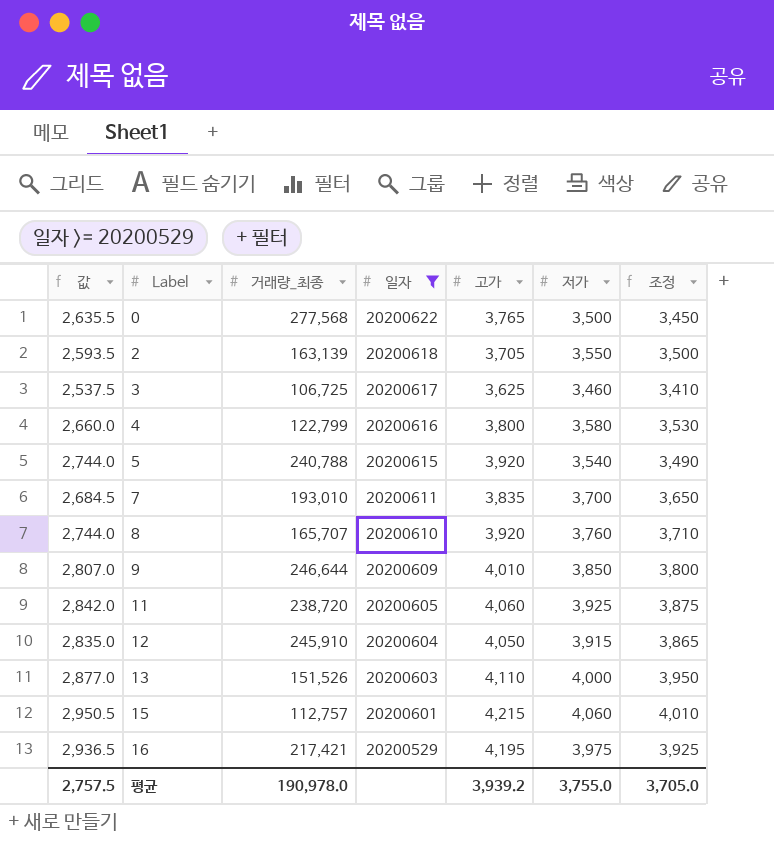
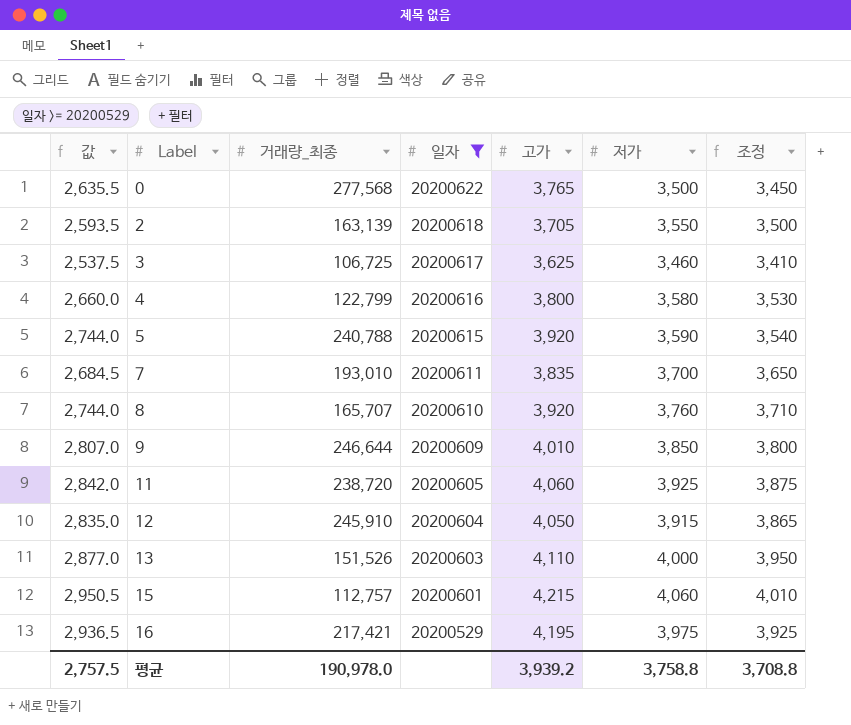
5 | 저가: 3,540 -> 3,590
5 | 조정: 3,490 -> 3,540
평균 | 저가: 3,755.0 -> 3,758.8
평균 | 조정: 3,705.0 -> 3,708.8

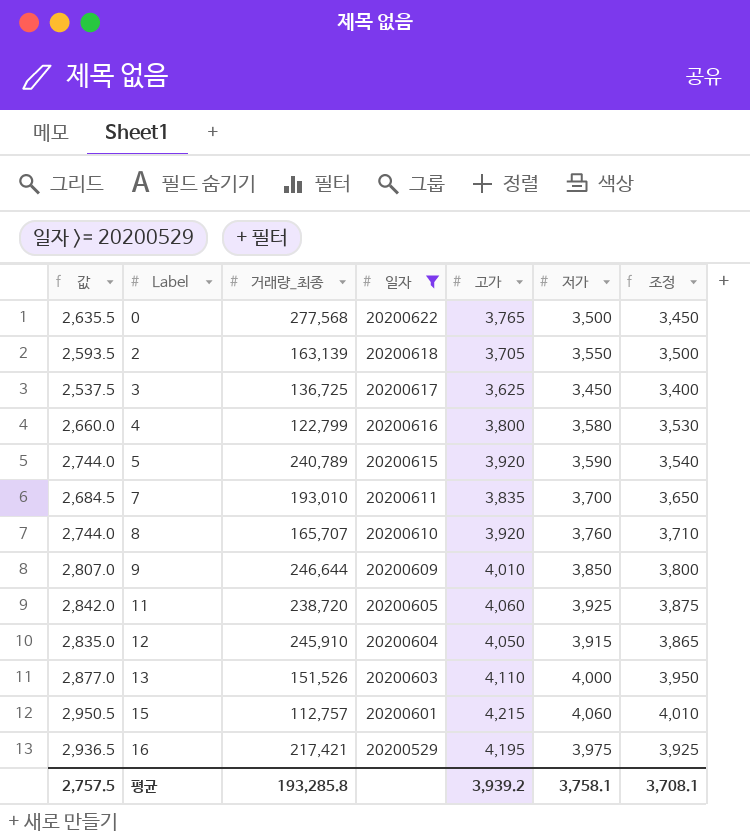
3 | 거래량_최종: 106,725 -> 136,725
3 | 저가: 3,460 -> 3,450
3 | 조정: 3,410 -> 3,400
5 | 거래량_최종: 240,788 -> 240,789
평균 | 거래량_최종: 190,978.0 -> 193,285.8
평균 | 저가: 3,758.8 -> 3,758.1
평균 | 조정: 3,708.8 -> 3,708.1

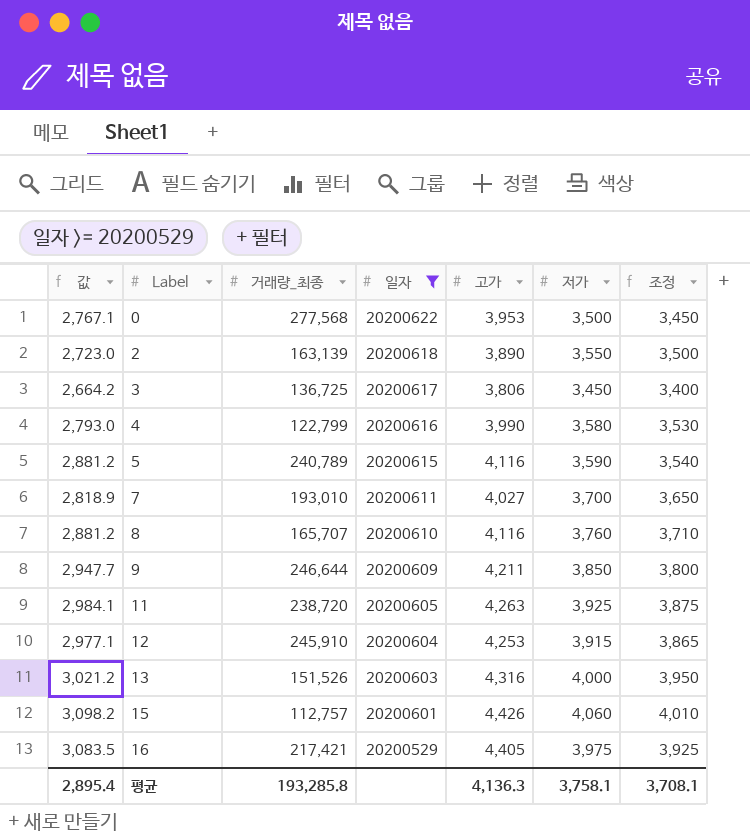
0 | 값: 2,635.5 -> 2,767.1
0 | 고가: 3,765 -> 3,953
2 | 값: 2,593.5 -> 2,723.0
2 | 고가: 3,705 -> 3,890
3 | 값: 2,537.5 -> 2,664.2
3 | 고가: 3,625 -> 3,806
4 | 값: 2,660.0 -> 2,793.0
4 | 고가: 3,800 -> 3,990
5 | 값: 2,744.0 -> 2,881.2
5 | 고가: 3,920 -> 4,116
7 | 값: 2,684.5 -> 2,818.9
7 | 고가: 3,835 -> 4,027
8 | 값: 2,744.0 -> 2,881.2
8 | 고가: 3,920 -> 4,116
9 | 값: 2,807.0 -> 2,947.7
9 | 고가: 4,010 -> 4,211
11 | 값: 2,842.0 -> 2,984.1
11 | 고가: 4,060 -> 4,263
12 | 값: 2,835.0 -> 2,977.1
12 | 고가: 4,050 -> 4,253
13 | 값: 2,877.0 -> 3,021.2
13 | 고가: 4,110 -> 4,316
15 | 값: 2,950.5 -> 3,098.2
15 | 고가: 4,215 -> 4,426
16 | 값: 2,936.5 -> 3,083.5
16 | 고가: 4,195 -> 4,405
평균 | 값: 2,757.5 -> 2,895.4
평균 | 고가: 3,939.2 -> 4,136.3

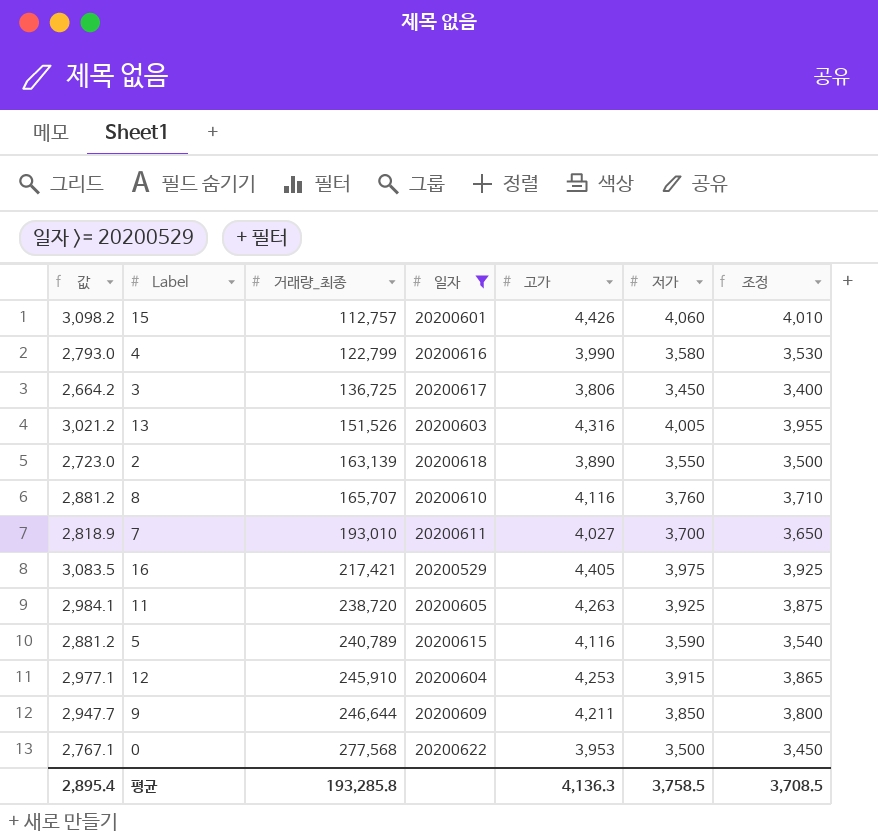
row order: Label ascending -> 거래량_최종 ascending
13 | 저가: 4,000 -> 4,005
13 | 조정: 3,950 -> 3,955
평균 | 저가: 3,758.1 -> 3,758.5
평균 | 조정: 3,708.1 -> 3,708.5

